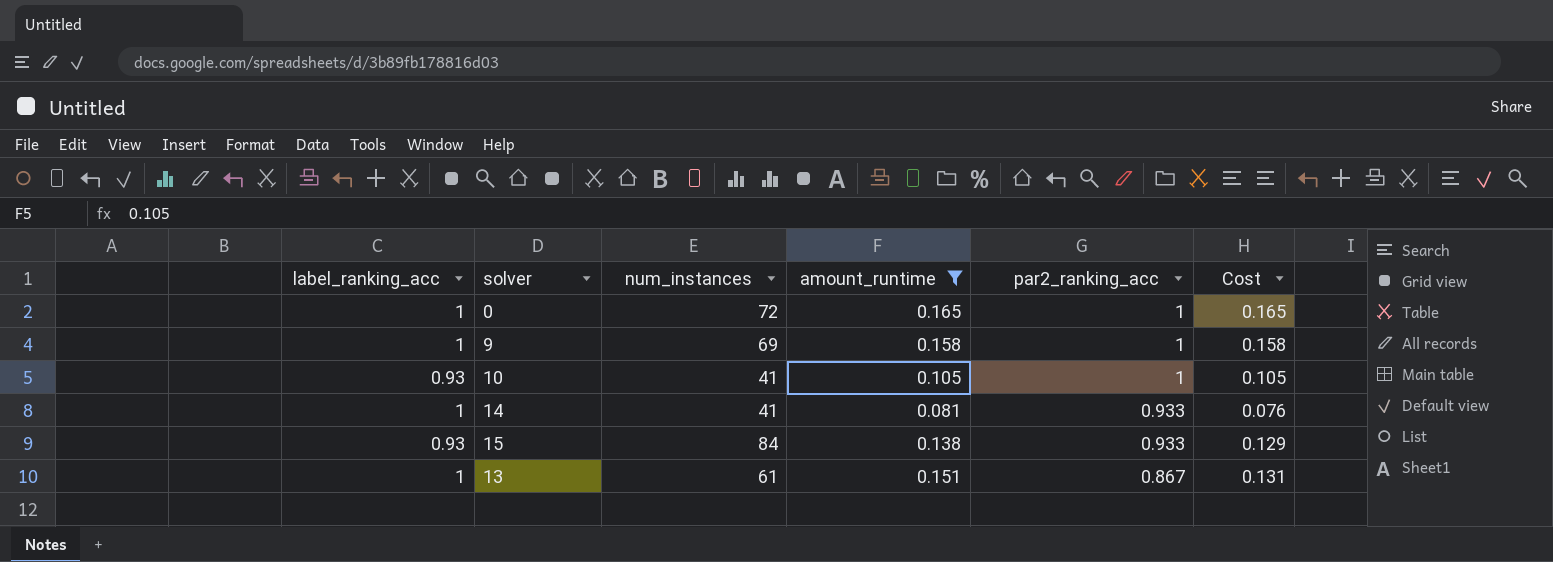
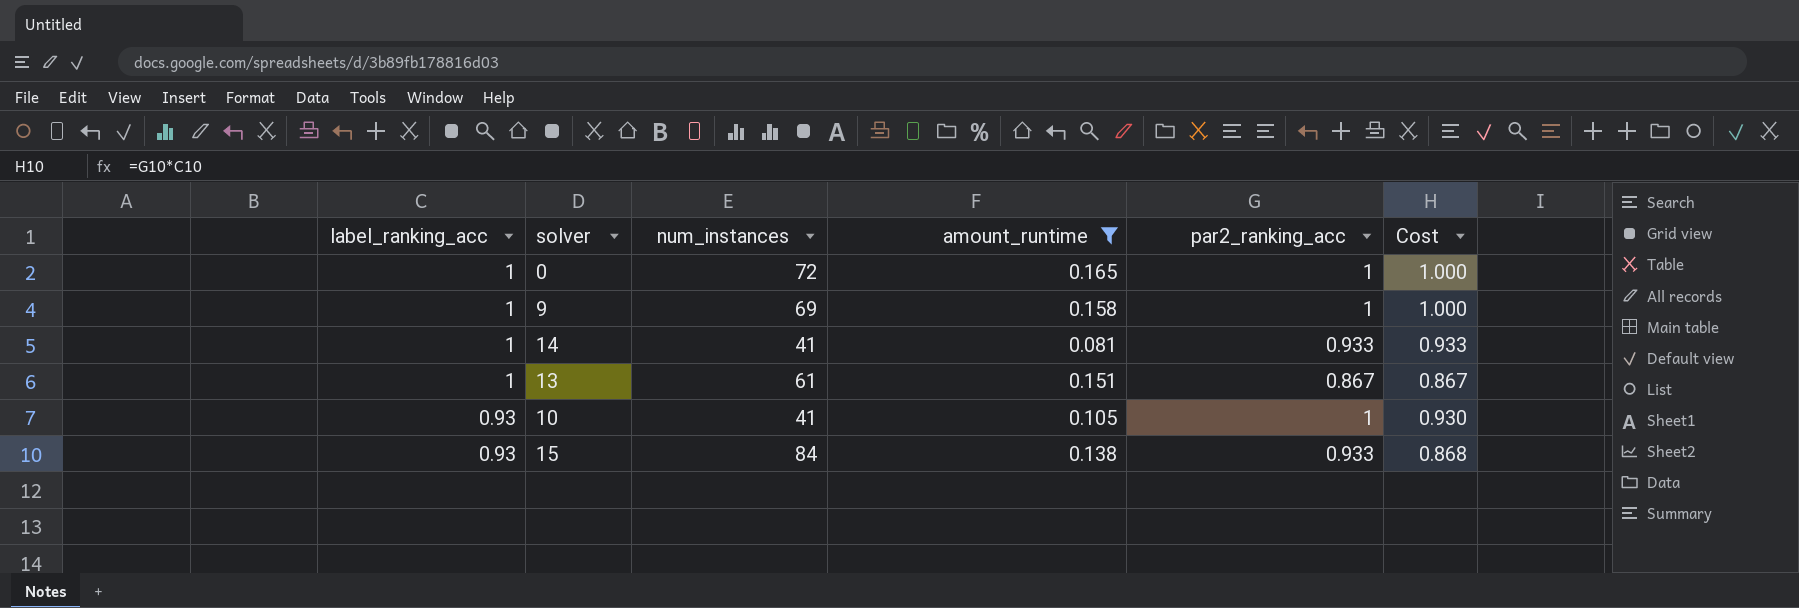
row order: par2_ranking_acc descending -> label_ranking_acc descending
column Cost | formula: [amount_runtime] * [par2_ranking_acc] -> [label_ranking_acc] * [par2_ranking_acc]

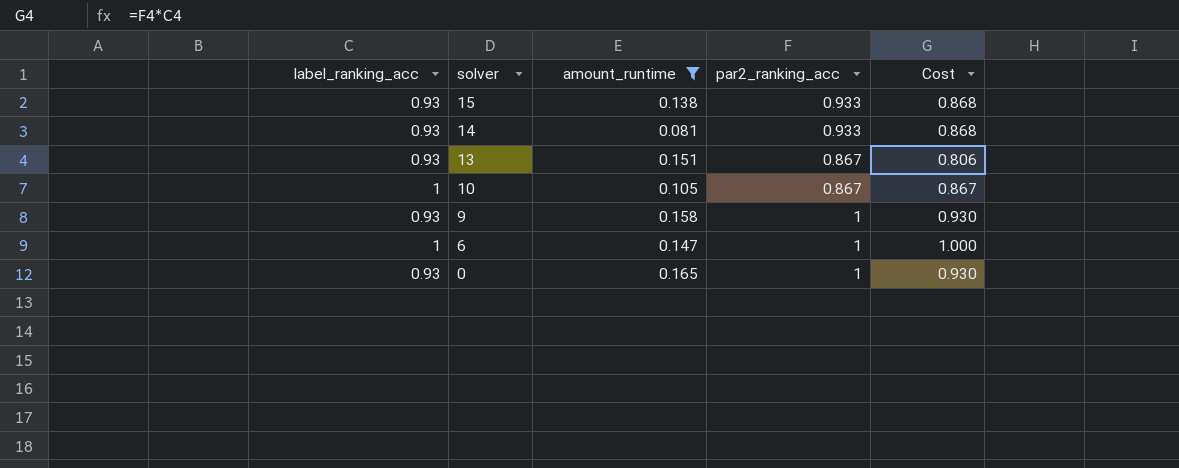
row order: label_ranking_acc descending -> solver descending
column num_instances | position: 3 -> none
14 | label_ranking_acc: 1 -> 0.93
14 | Cost: 0.933 -> 0.868
13 | label_ranking_acc: 1 -> 0.93
13 | Cost: 0.867 -> 0.806
10 | label_ranking_acc: 0.93 -> 1
10 | par2_ranking_acc: 1 -> 0.867
10 | Cost: 0.930 -> 0.867
9 | label_ranking_acc: 1 -> 0.93
9 | Cost: 1.000 -> 0.930
row 6: none -> 1 | 0.147 | 1 | 1.000
0 | label_ranking_acc: 1 -> 0.93
0 | Cost: 1.000 -> 0.930

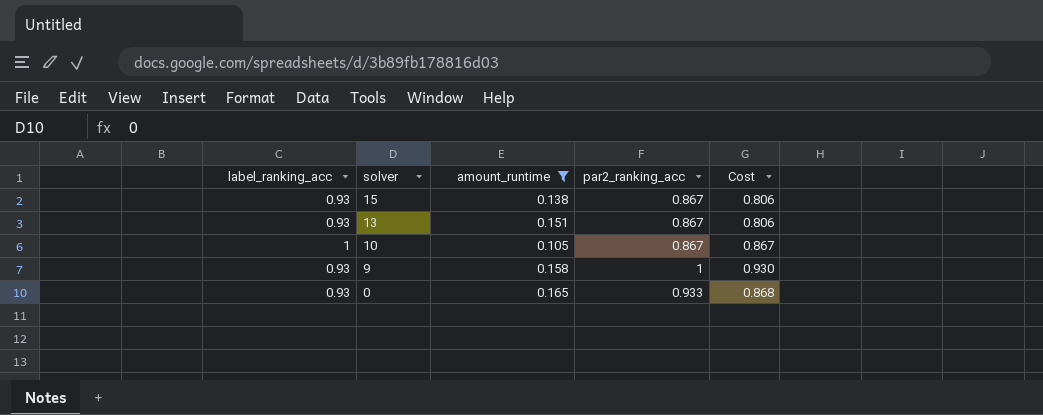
row 14: 0.93 | 0.081 | 0.933 | 0.868 -> none
row 6: 1 | 0.147 | 1 | 1.000 -> none
15 | par2_ranking_acc: 0.933 -> 0.867
15 | Cost: 0.868 -> 0.806
0 | par2_ranking_acc: 1 -> 0.933
0 | Cost: 0.930 -> 0.868

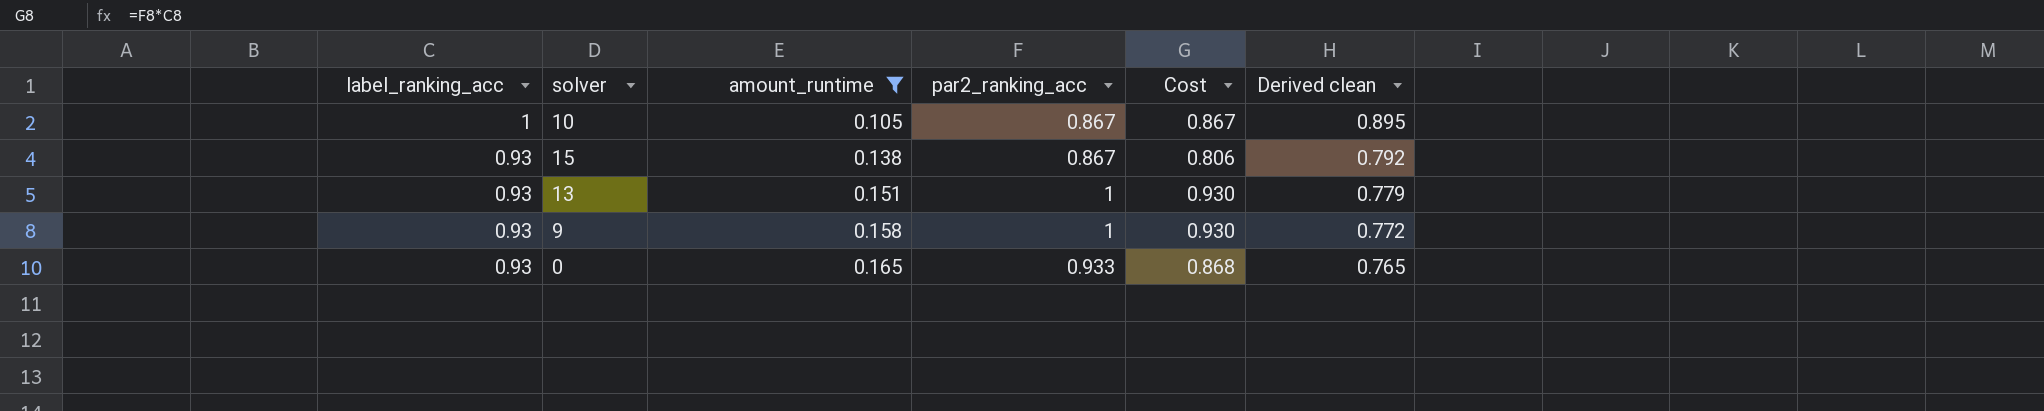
row order: solver descending -> label_ranking_acc descending
column Derived clean | formula: none -> [label_ranking_acc] - [amount_runtime]
13 | par2_ranking_acc: 0.867 -> 1
13 | Cost: 0.806 -> 0.930

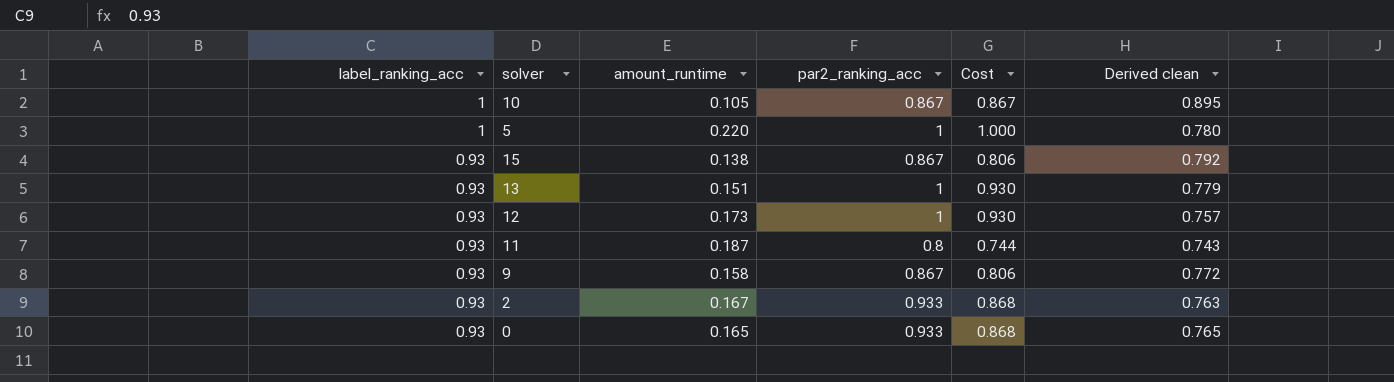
filter: amount_runtime <= 0.165 -> none
9 | par2_ranking_acc: 1 -> 0.867
9 | Cost: 0.930 -> 0.806

